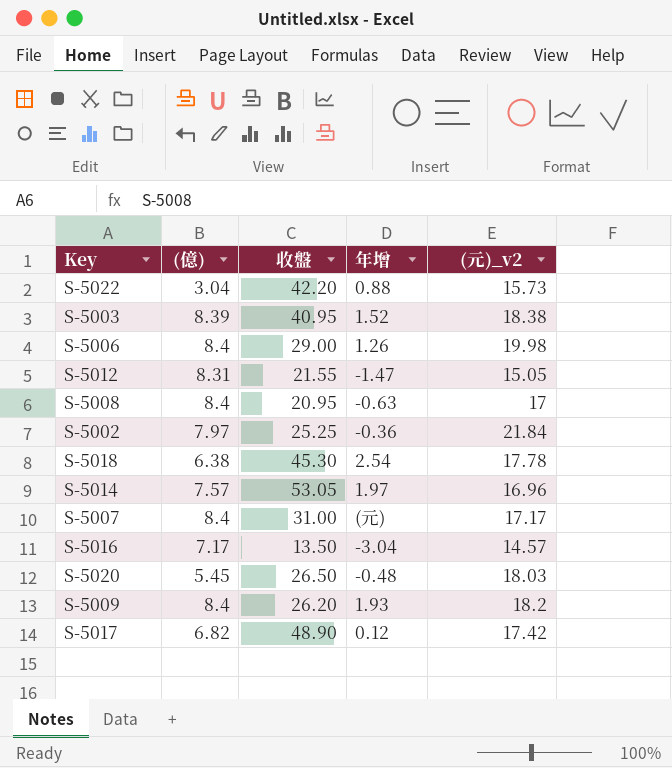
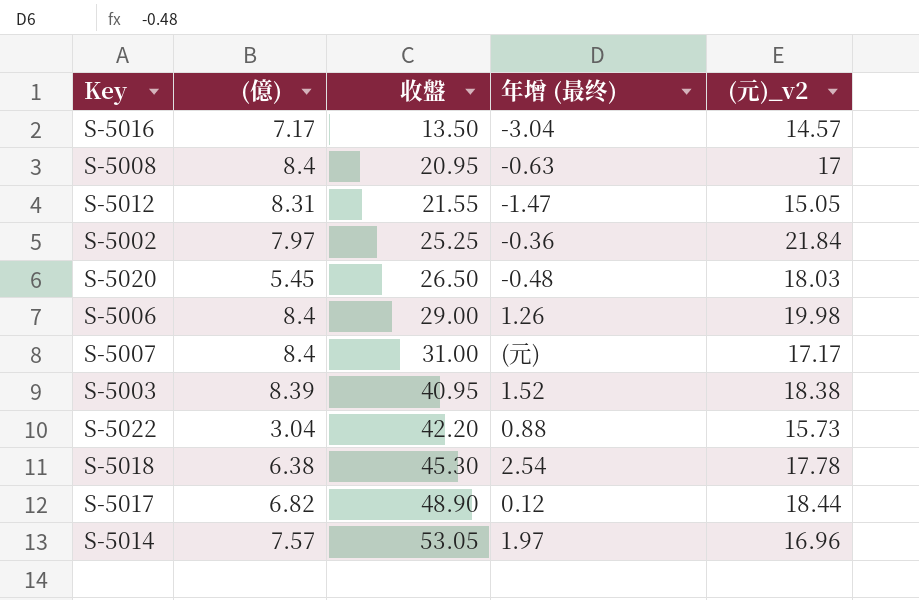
row order: none -> 收盤 ascending
column name: 年增 -> 年增 (最终)
row S-5009: 8.4 | 26.20 | 1.93 | 18.2 -> none
S-5017 | (元)_v2: 17.42 -> 18.44

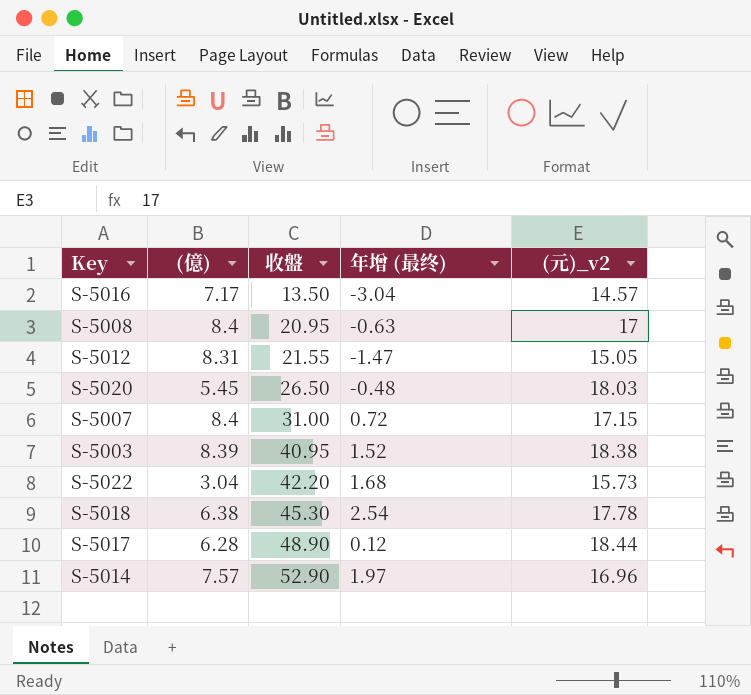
row S-5002: 7.97 | 25.25 | -0.36 | 21.84 -> none
row S-5006: 8.4 | 29.00 | 1.26 | 19.98 -> none
S-5007 | 年增 (最终): (元) -> 0.72
S-5007 | (元)_v2: 17.17 -> 17.15
S-5022 | 年增 (最终): 0.88 -> 1.68
S-5017 | (億): 6.82 -> 6.28
S-5014 | 收盤: 53.05 -> 52.90

